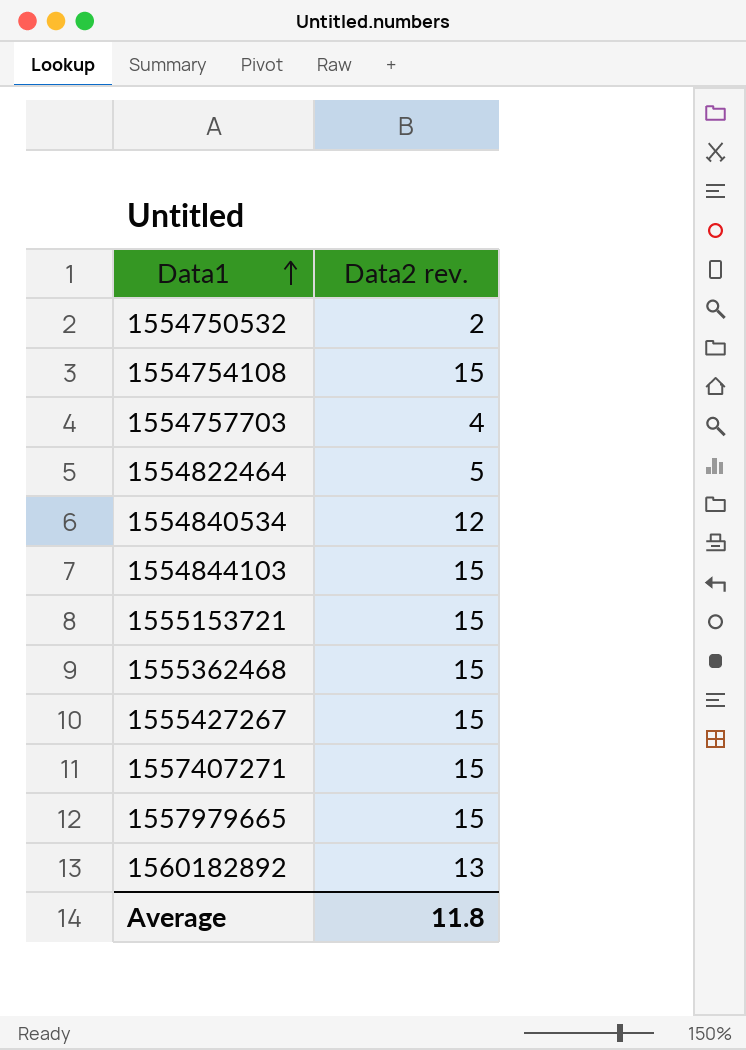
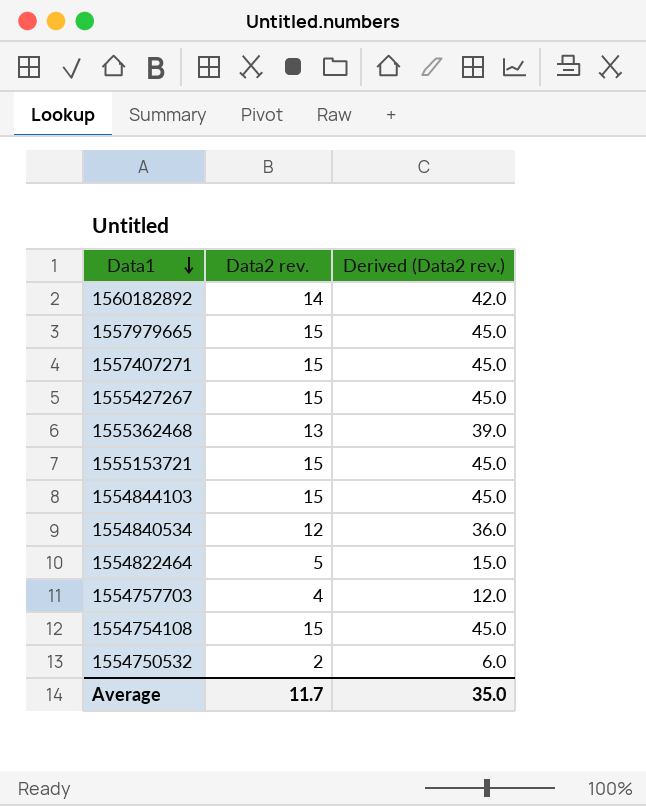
row order: Data1 ascending -> Data1 descending
column Derived (Data2 rev.) | formula: none -> [Data2 rev.] * 3
1560182892 | Data2 rev.: 13 -> 14
1555362468 | Data2 rev.: 15 -> 13
Average | Data2 rev.: 11.8 -> 11.7

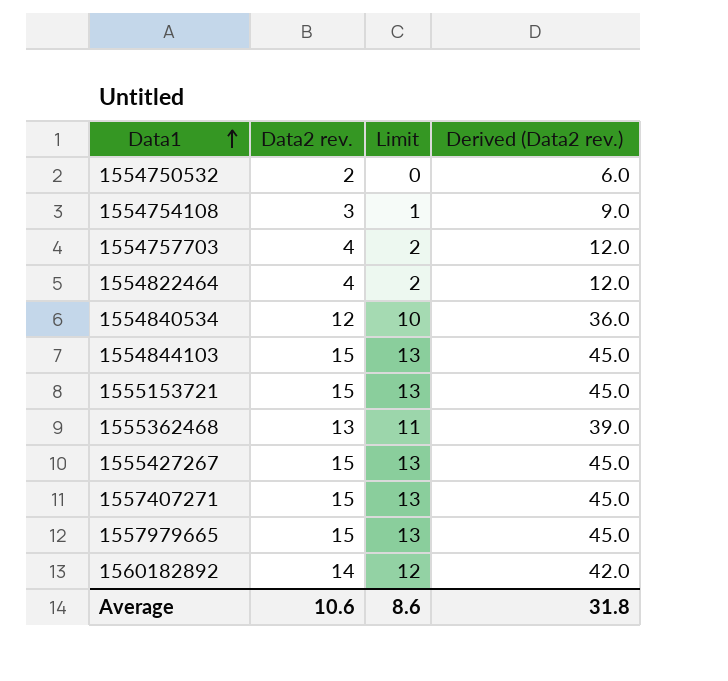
row order: Data1 descending -> Data1 ascending
column Limit | formula: none -> [Data2 rev.] - 2
1554754108 | Data2 rev.: 15 -> 3
1554754108 | Derived (Data2 rev.): 45.0 -> 9.0
1554822464 | Data2 rev.: 5 -> 4
1554822464 | Derived (Data2 rev.): 15.0 -> 12.0
Average | Data2 rev.: 11.7 -> 10.6
Average | Derived (Data2 rev.): 35.0 -> 31.8

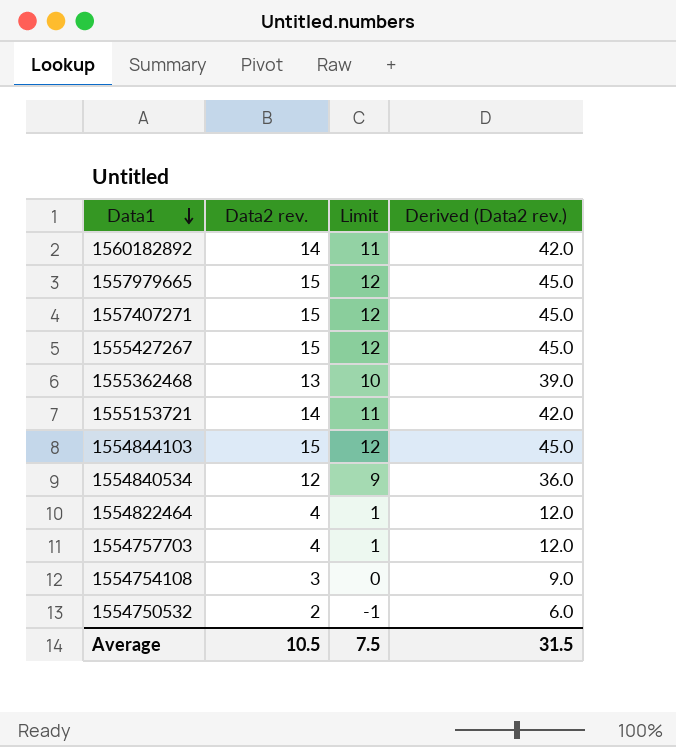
row order: Data1 ascending -> Data1 descending
column Limit | formula: [Data2 rev.] - 2 -> [Data2 rev.] - 3
1555153721 | Data2 rev.: 15 -> 14
1555153721 | Derived (Data2 rev.): 45.0 -> 42.0
Average | Data2 rev.: 10.6 -> 10.5
Average | Limit: 8.6 -> 7.5
Average | Derived (Data2 rev.): 31.8 -> 31.5

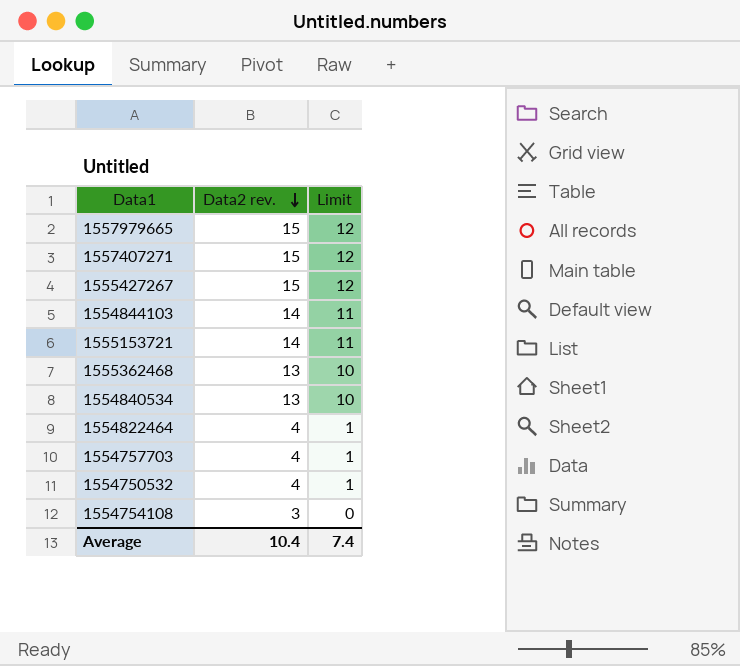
row order: Data1 descending -> Data2 rev. descending
column Derived (Data2 rev.) | formula: [Data2 rev.] * 3 -> none
row 1560182892: 14 | 11 | 42.0 -> none
1554844103 | Data2 rev.: 15 -> 14
1554844103 | Limit: 12 -> 11
1554840534 | Data2 rev.: 12 -> 13
1554840534 | Limit: 9 -> 10
1554750532 | Data2 rev.: 2 -> 4
1554750532 | Limit: -1 -> 1
Average | Data2 rev.: 10.5 -> 10.4
Average | Limit: 7.5 -> 7.4

